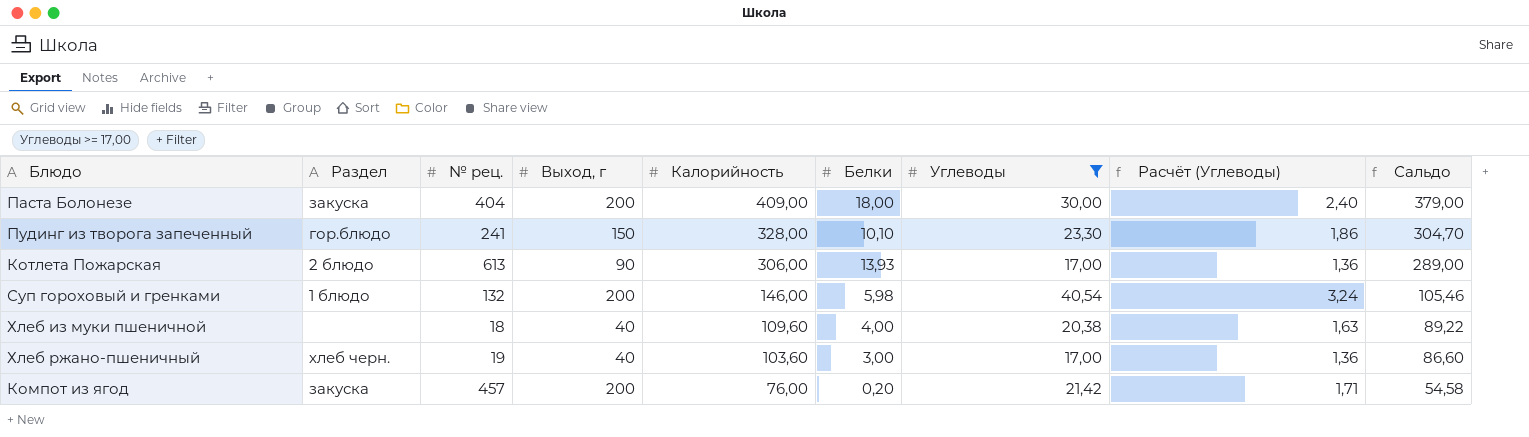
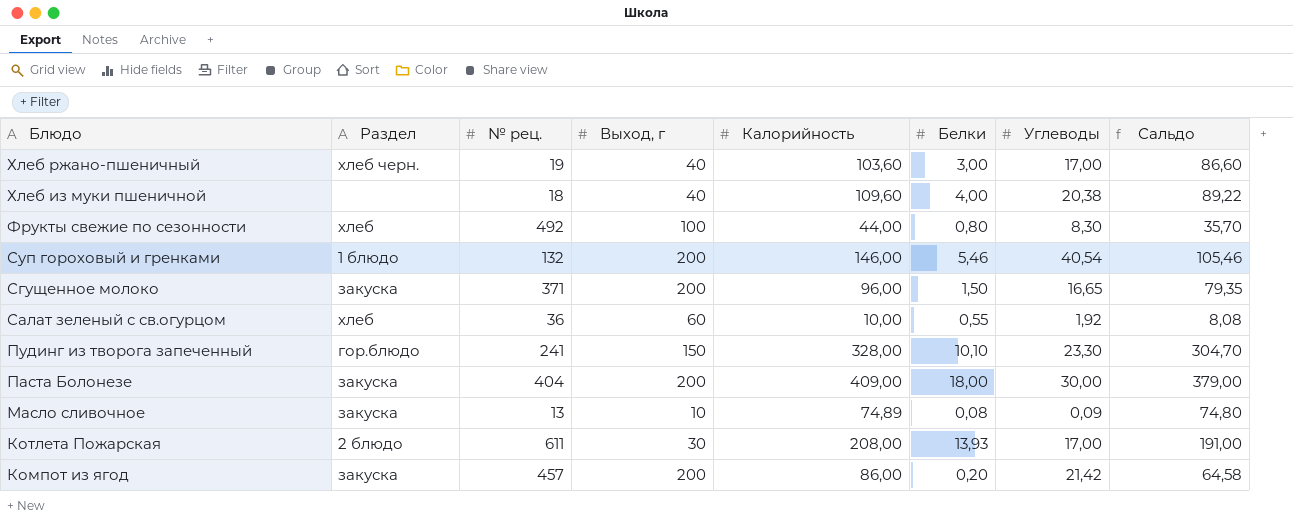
filter: Углеводы >= 17,00 -> none
row order: Калорийность descending -> Блюдо descending
column Расчёт (Углеводы) | formula: [Углеводы] * 0,08 -> none
Суп гороховый и гренками | Белки: 5,98 -> 5,46
Котлета Пожарская | № рец.: 613 -> 611
Котлета Пожарская | Выход, г: 90 -> 30
Котлета Пожарская | Калорийность: 306,00 -> 208,00
Котлета Пожарская | Сальдо: 289,00 -> 191,00
Компот из ягод | Калорийность: 76,00 -> 86,00
Компот из ягод | Сальдо: 54,58 -> 64,58

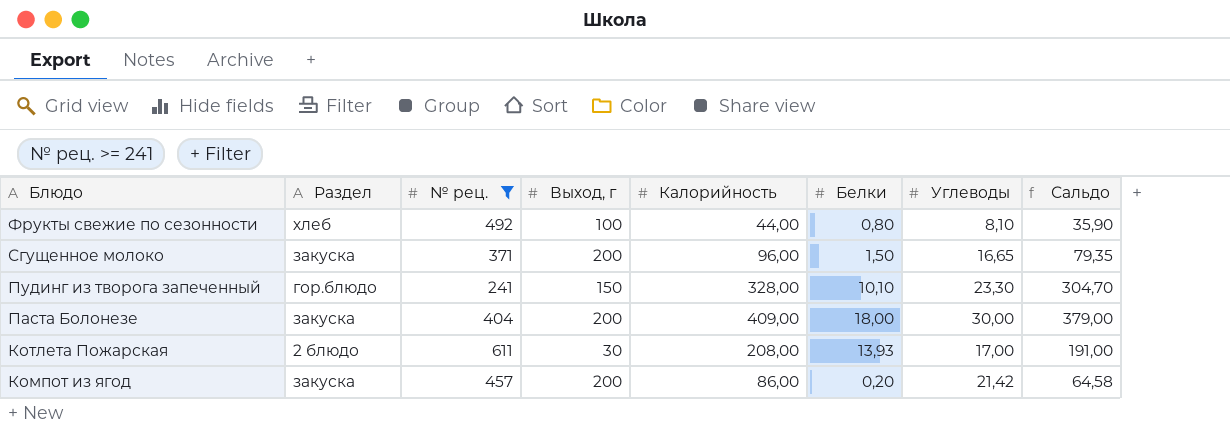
filter: none -> № рец. >= 241
Фрукты свежие по сезонности | Углеводы: 8,30 -> 8,10
Фрукты свежие по сезонности | Сальдо: 35,70 -> 35,90

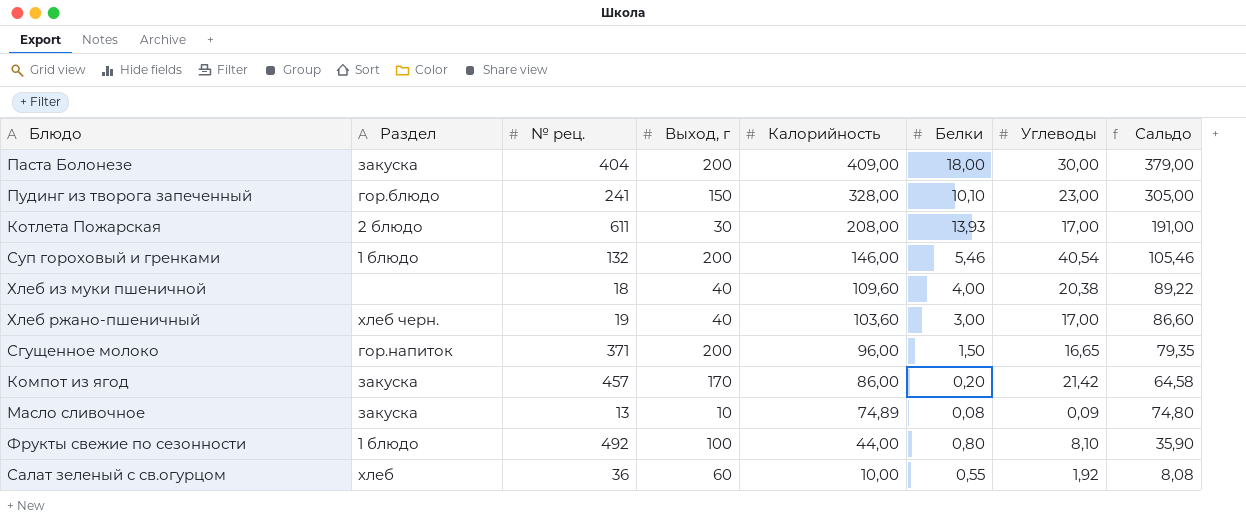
filter: № рец. >= 241 -> none
row order: Блюдо descending -> Калорийность descending
Пудинг из творога запеченный | Углеводы: 23,30 -> 23,00
Пудинг из творога запеченный | Сальдо: 304,70 -> 305,00
Сгущенное молоко | Раздел: закуска -> гор.напиток
Компот из ягод | Выход, г: 200 -> 170
Фрукты свежие по сезонности | Раздел: хлеб -> 1 блюдо

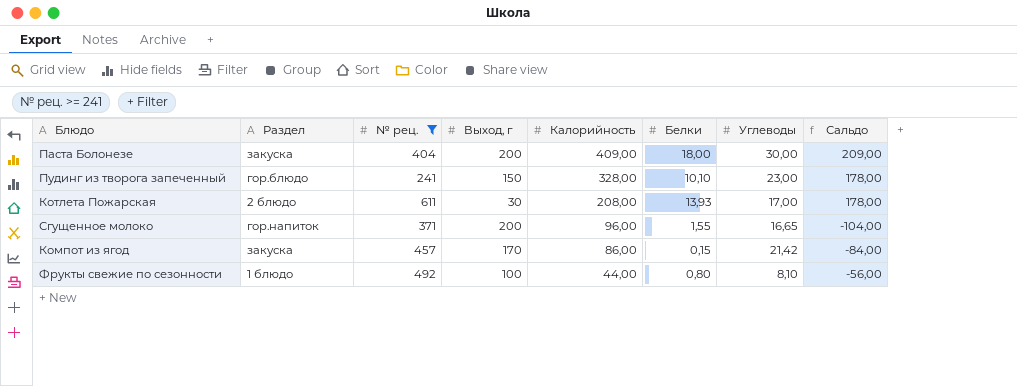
filter: none -> № рец. >= 241
column Сальдо | formula: [Калорийность] - [Углеводы] -> [Калорийность] - [Выход, г]
Сгущенное молоко | Белки: 1,50 -> 1,55
Компот из ягод | Белки: 0,20 -> 0,15

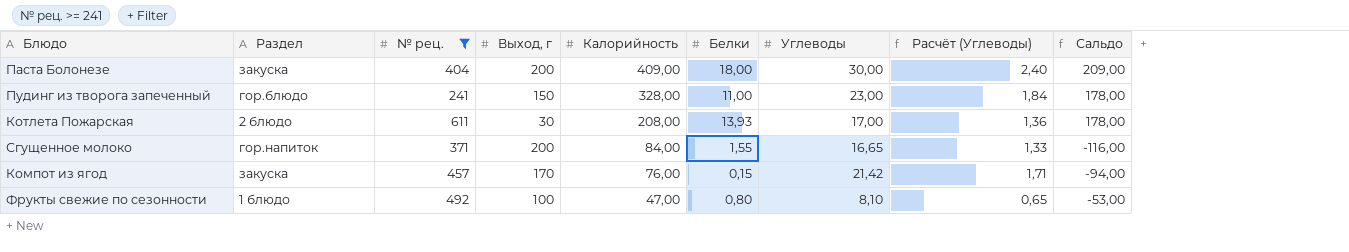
column Расчёт (Углеводы) | formula: none -> [Углеводы] * 0,08
Пудинг из творога запеченный | Белки: 10,10 -> 11,00
Сгущенное молоко | Калорийность: 96,00 -> 84,00
Сгущенное молоко | Сальдо: -104,00 -> -116,00
Компот из ягод | Калорийность: 86,00 -> 76,00
Компот из ягод | Сальдо: -84,00 -> -94,00
Фрукты свежие по сезонности | Калорийность: 44,00 -> 47,00
Фрукты свежие по сезонности | Сальдо: -56,00 -> -53,00

